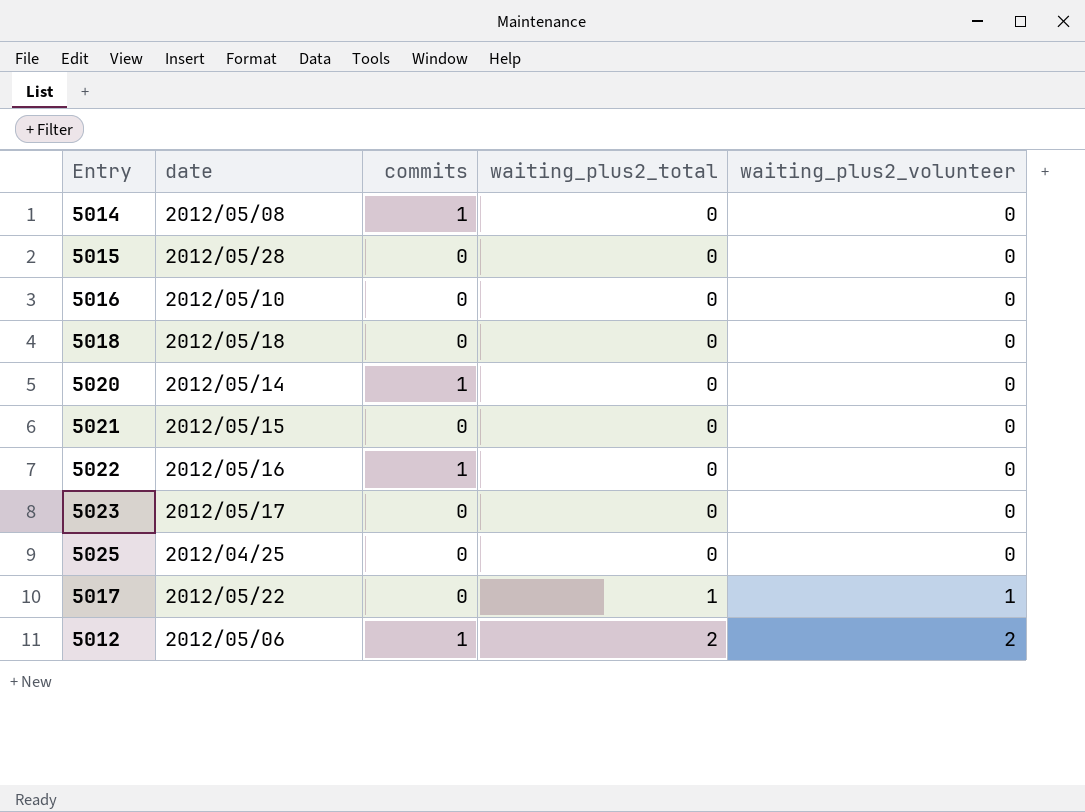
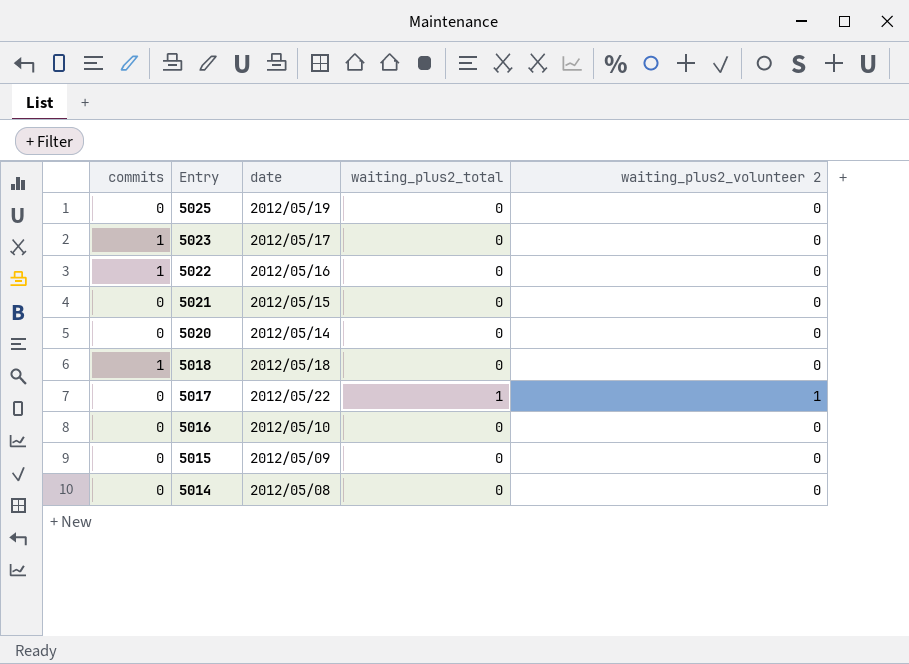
row order: waiting_plus2_total ascending -> Entry descending
column commits | position: 3 -> 1
column name: waiting_plus2_volunteer -> waiting_plus2_volunteer 2
row 5012: 2012/05/06 | 1 | 2 | 2 -> none
5025 | date: 2012/04/25 -> 2012/05/19
5023 | commits: 0 -> 1
5020 | commits: 1 -> 0
5018 | commits: 0 -> 1
5015 | date: 2012/05/28 -> 2012/05/09
5014 | commits: 1 -> 0

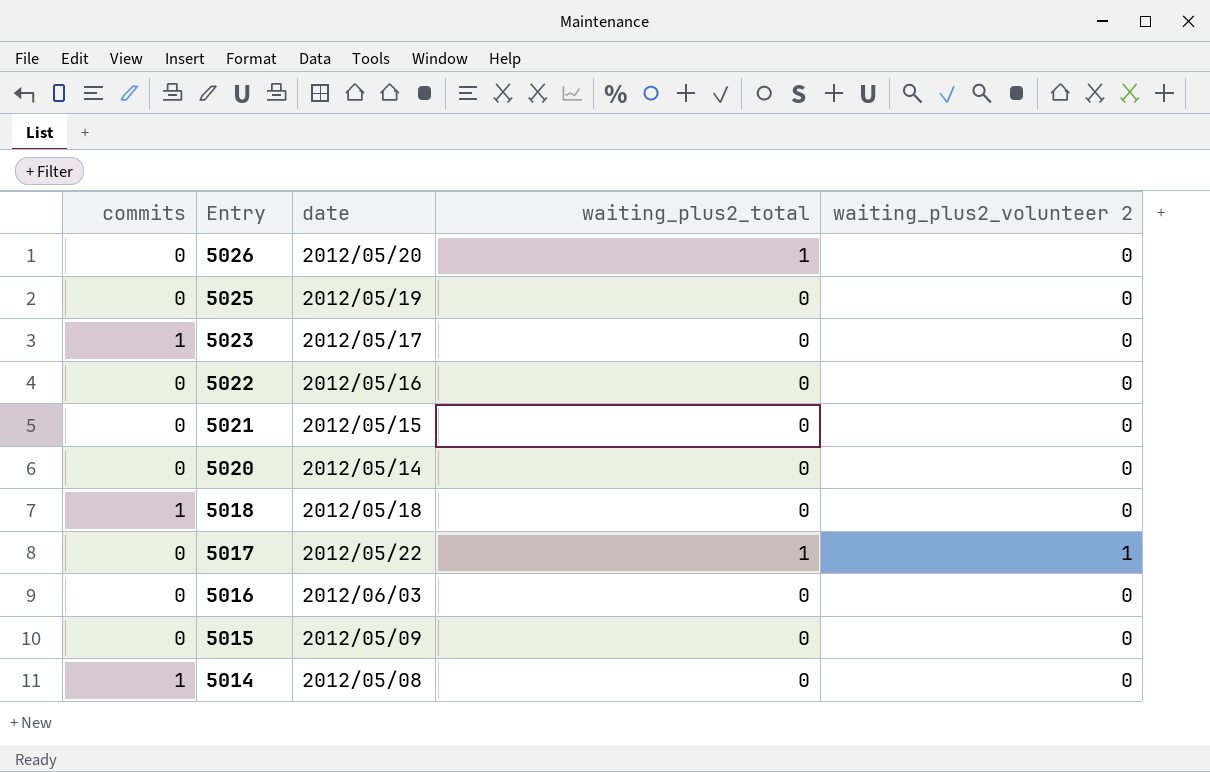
row 5026: none -> 0 | 2012/05/20 | 1 | 0
5022 | commits: 1 -> 0
5016 | date: 2012/05/10 -> 2012/06/03
5014 | commits: 0 -> 1

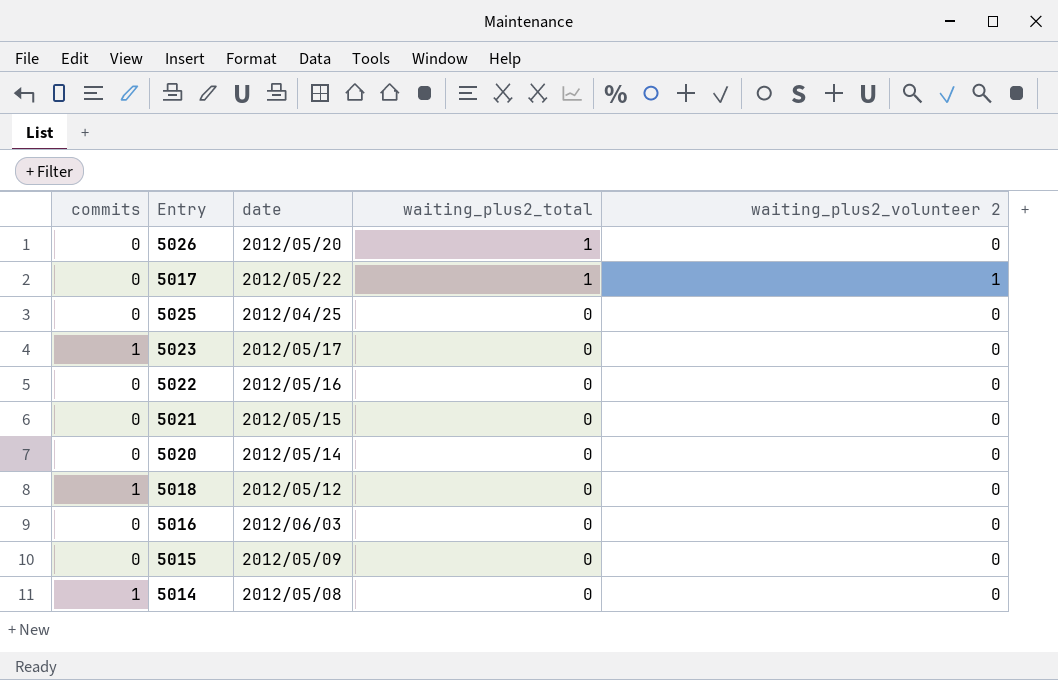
row order: Entry descending -> waiting_plus2_total descending
5025 | date: 2012/05/19 -> 2012/04/25
5018 | date: 2012/05/18 -> 2012/05/12

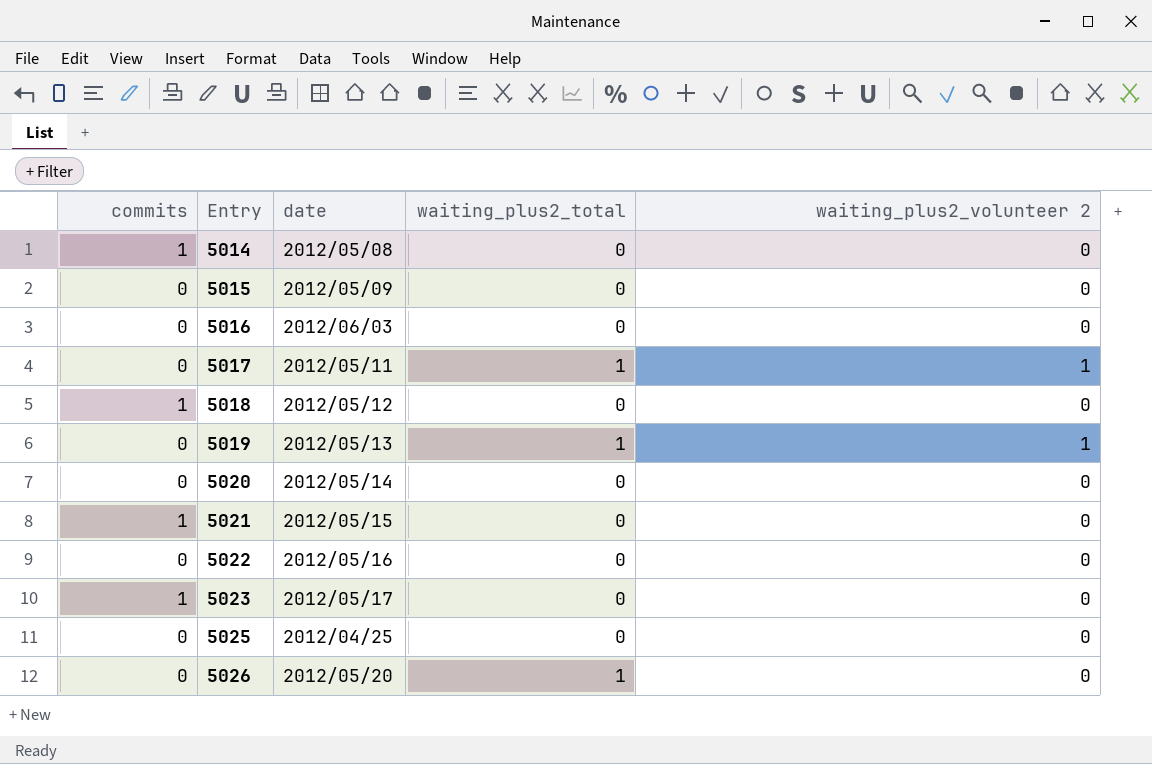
row order: waiting_plus2_total descending -> Entry ascending
5017 | date: 2012/05/22 -> 2012/05/11
row 5019: none -> 0 | 2012/05/13 | 1 | 1
5021 | commits: 0 -> 1

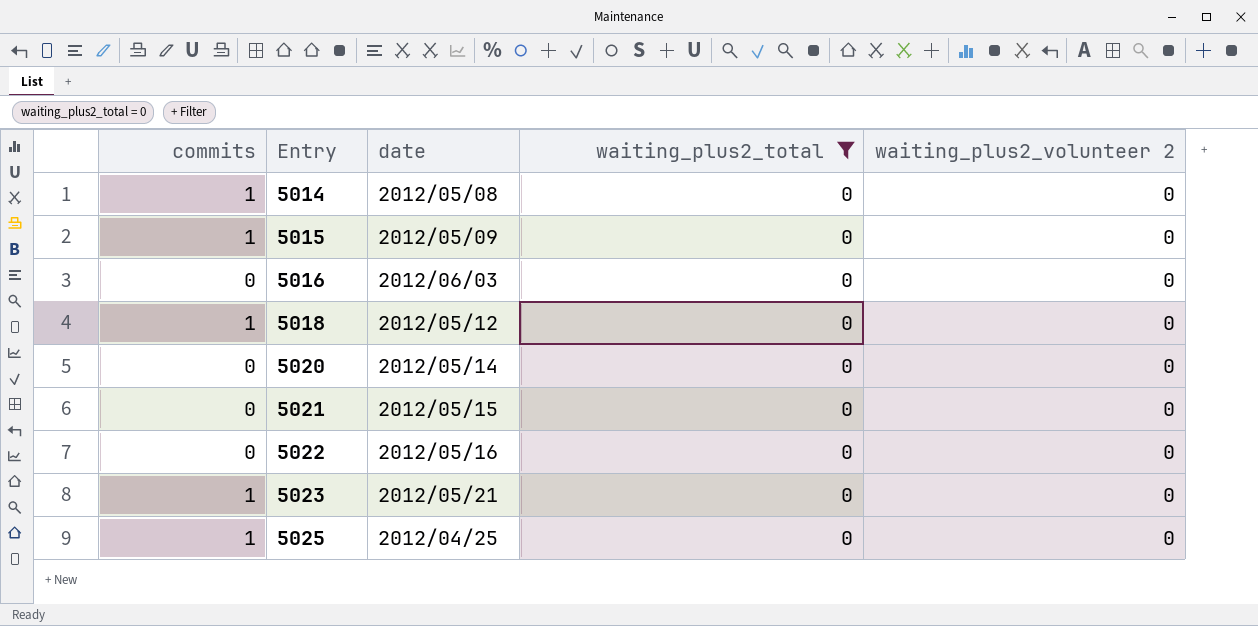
filter: none -> waiting_plus2_total = 0
5015 | commits: 0 -> 1
5021 | commits: 1 -> 0
5023 | date: 2012/05/17 -> 2012/05/21
5025 | commits: 0 -> 1

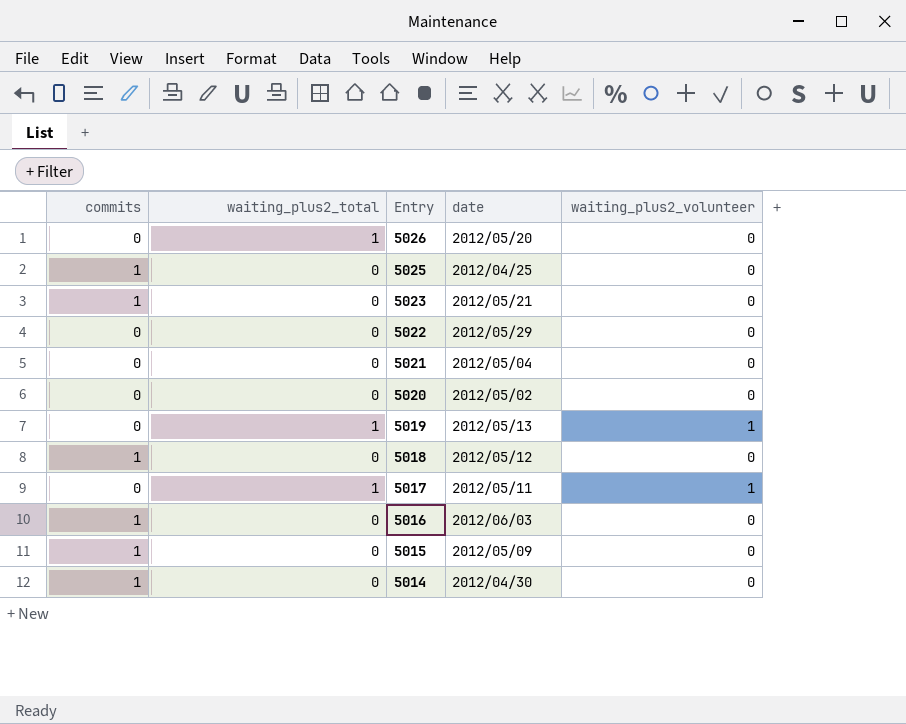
filter: waiting_plus2_total = 0 -> none
row order: Entry ascending -> Entry descending
column waiting_plus2_total | position: 4 -> 2
column name: waiting_plus2_volunteer 2 -> waiting_plus2_volunteer
5022 | date: 2012/05/16 -> 2012/05/29
5021 | date: 2012/05/15 -> 2012/05/04
5020 | date: 2012/05/14 -> 2012/05/02
5016 | commits: 0 -> 1
5014 | date: 2012/05/08 -> 2012/04/30

